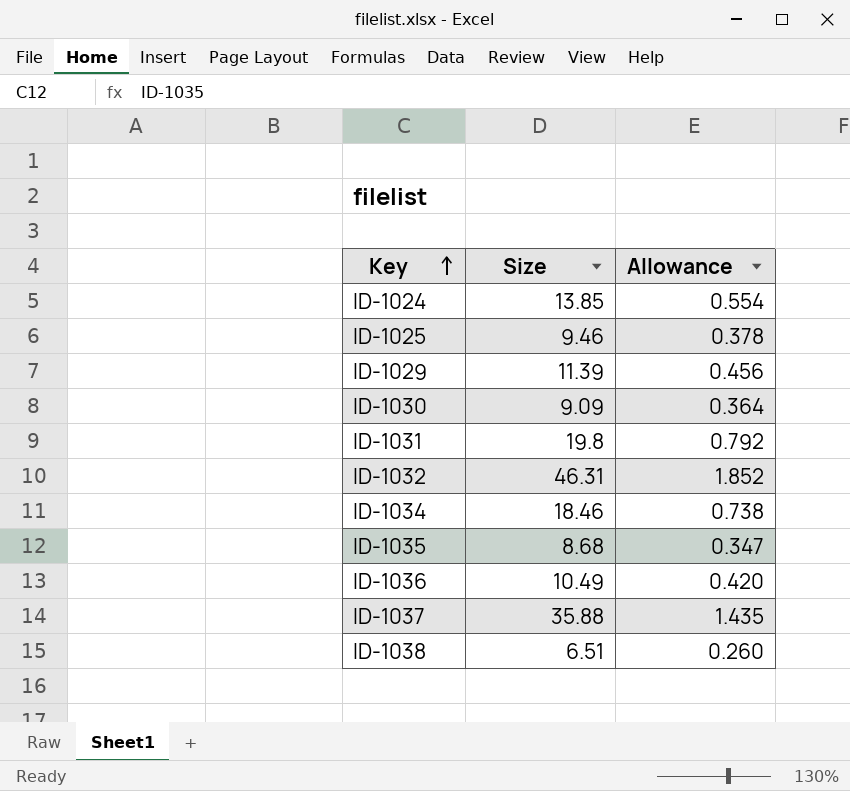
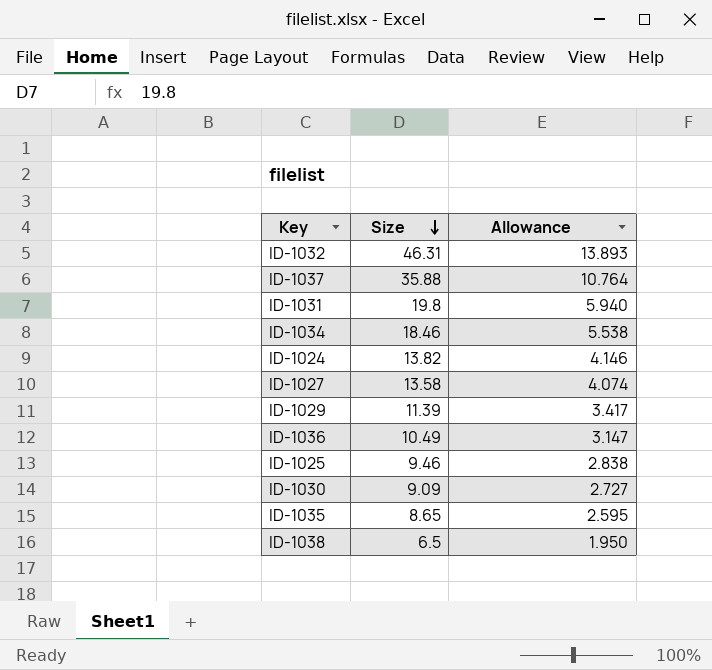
row order: Key ascending -> Size descending
column Allowance | formula: [Size] * 0.04 -> [Size] * 0.3
ID-1024 | Size: 13.85 -> 13.82
row ID-1027: none -> 13.58 | 4.074
ID-1035 | Size: 8.68 -> 8.65
ID-1038 | Size: 6.51 -> 6.5

